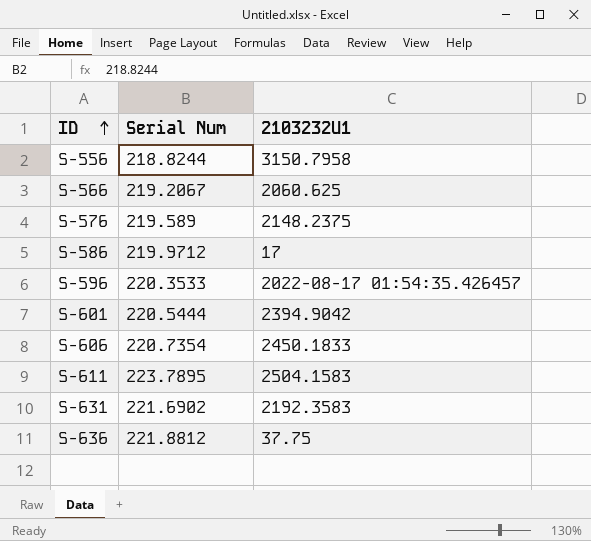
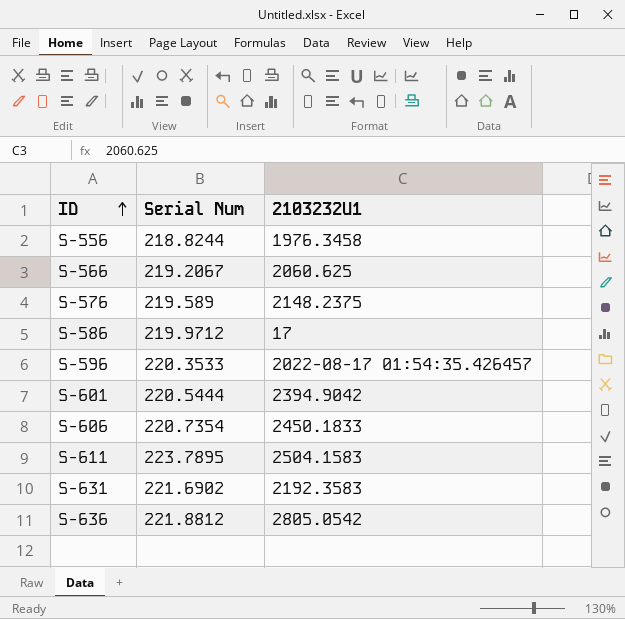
S-556 | 2103232U1: 3150.7958 -> 1976.3458
S-636 | 2103232U1: 37.75 -> 2805.0542

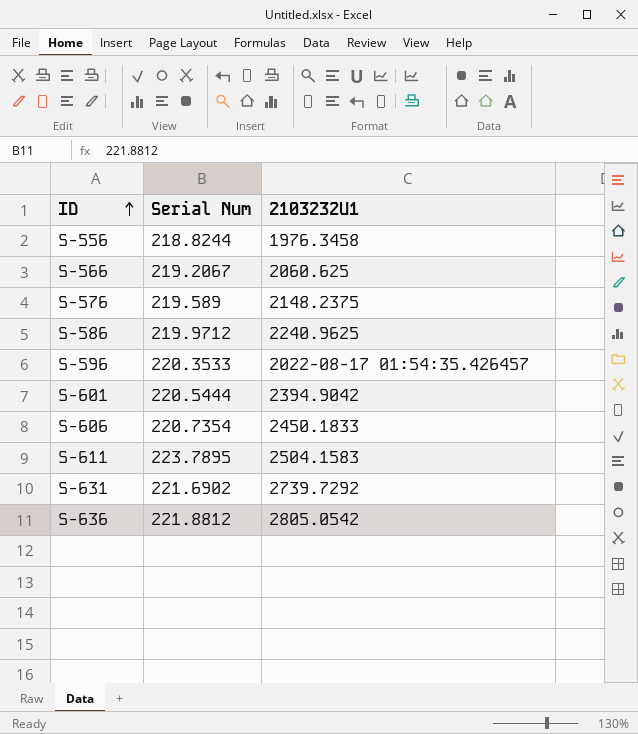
S-586 | 2103232U1: 17 -> 2240.9625
S-631 | 2103232U1: 2192.3583 -> 2739.7292

